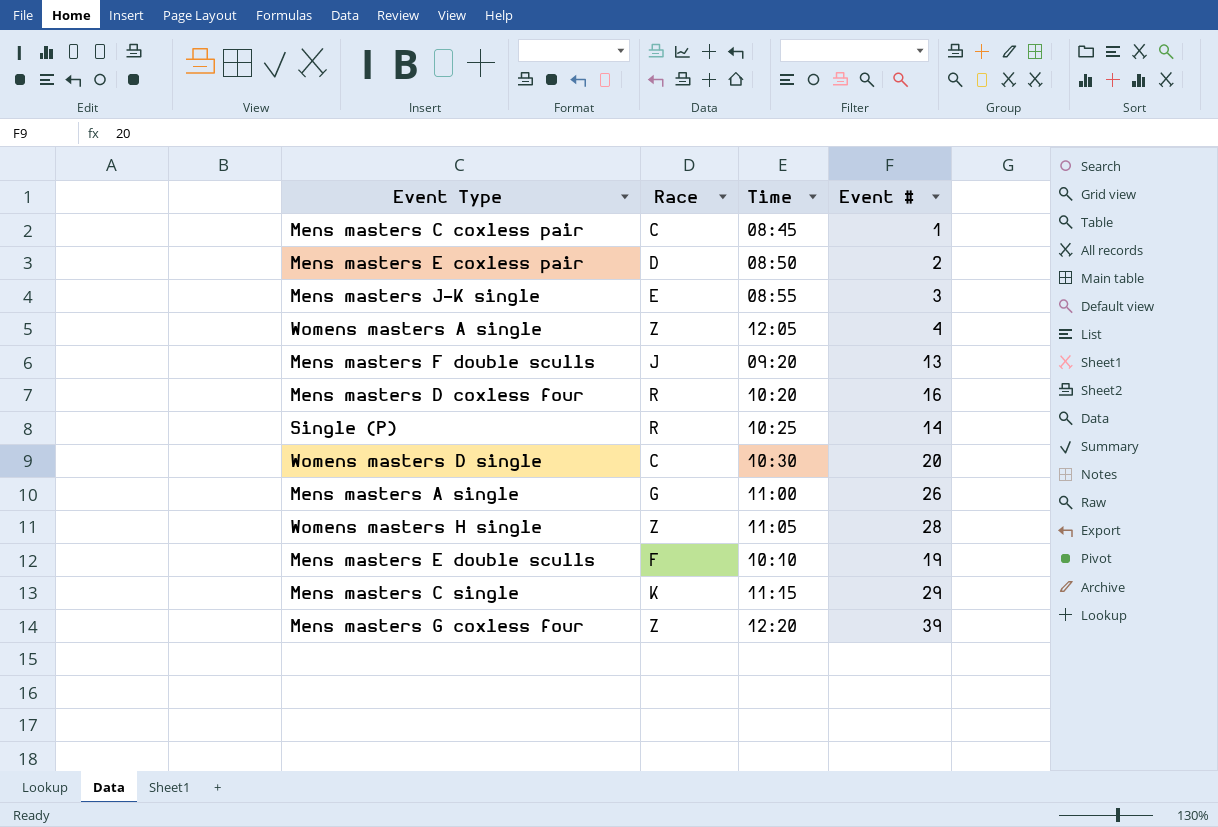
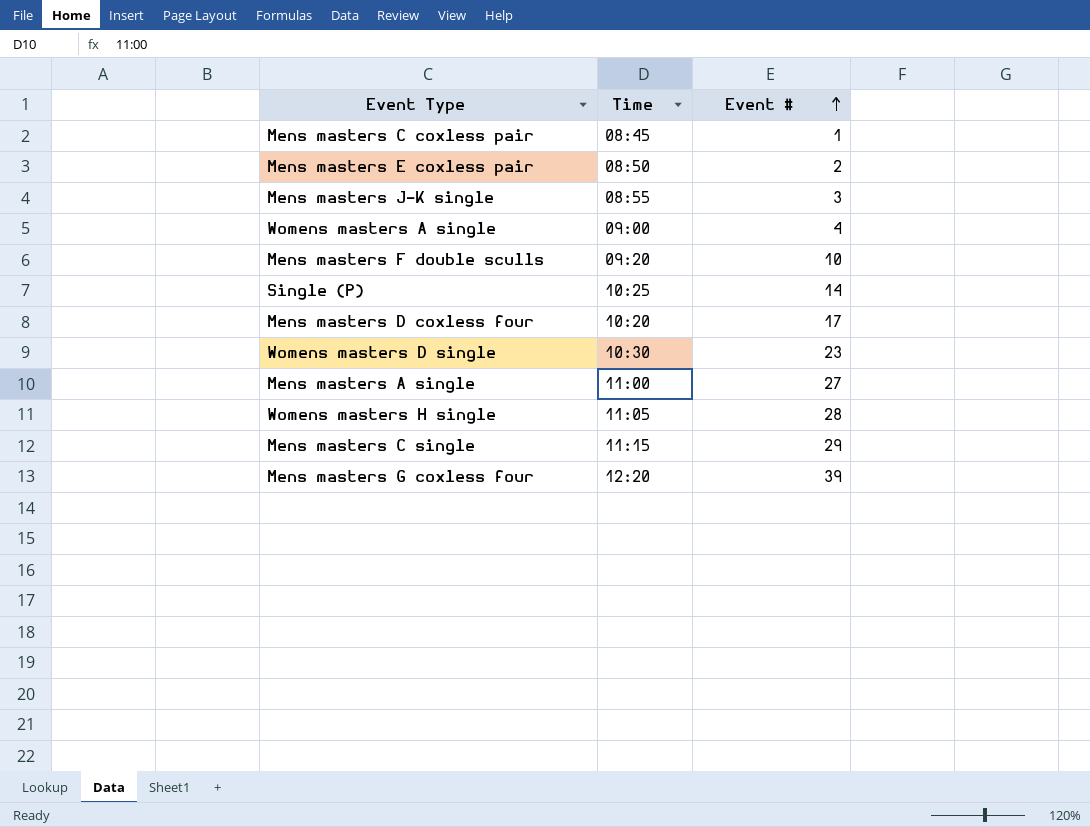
row order: none -> Event # ascending
column Race | position: 2 -> none
row Mens masters E double sculls: F | 10:10 | 19 -> none
Womens masters A single | Time: 12:05 -> 09:00
Mens masters F double sculls | Event #: 13 -> 10
Mens masters D coxless four | Event #: 16 -> 17
Womens masters D single | Event #: 20 -> 23
Mens masters A single | Event #: 26 -> 27

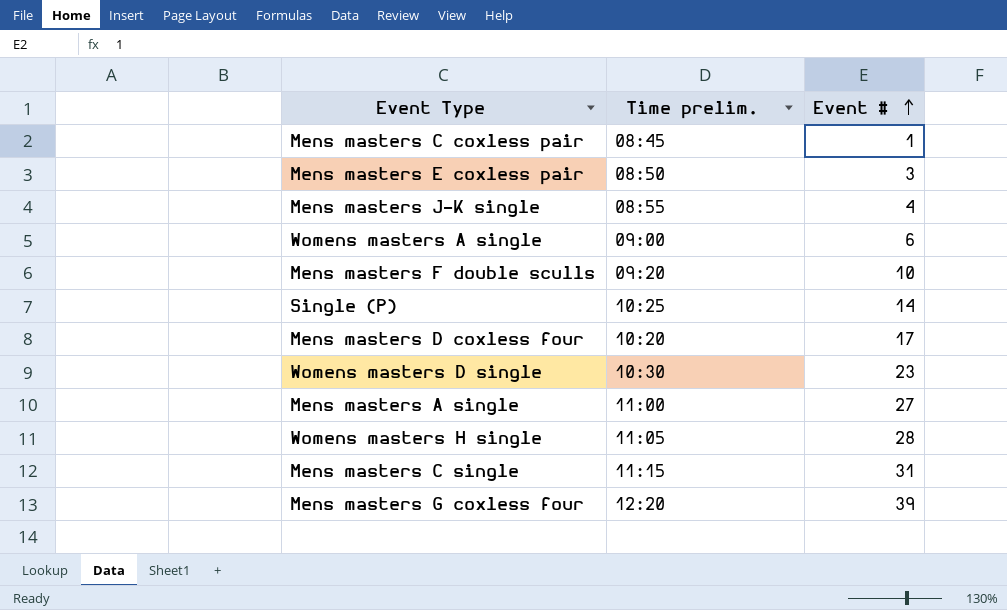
column name: Time -> Time prelim.
Mens masters E coxless pair | Event #: 2 -> 3
Mens masters J-K single | Event #: 3 -> 4
Womens masters A single | Event #: 4 -> 6
Mens masters C single | Event #: 29 -> 31

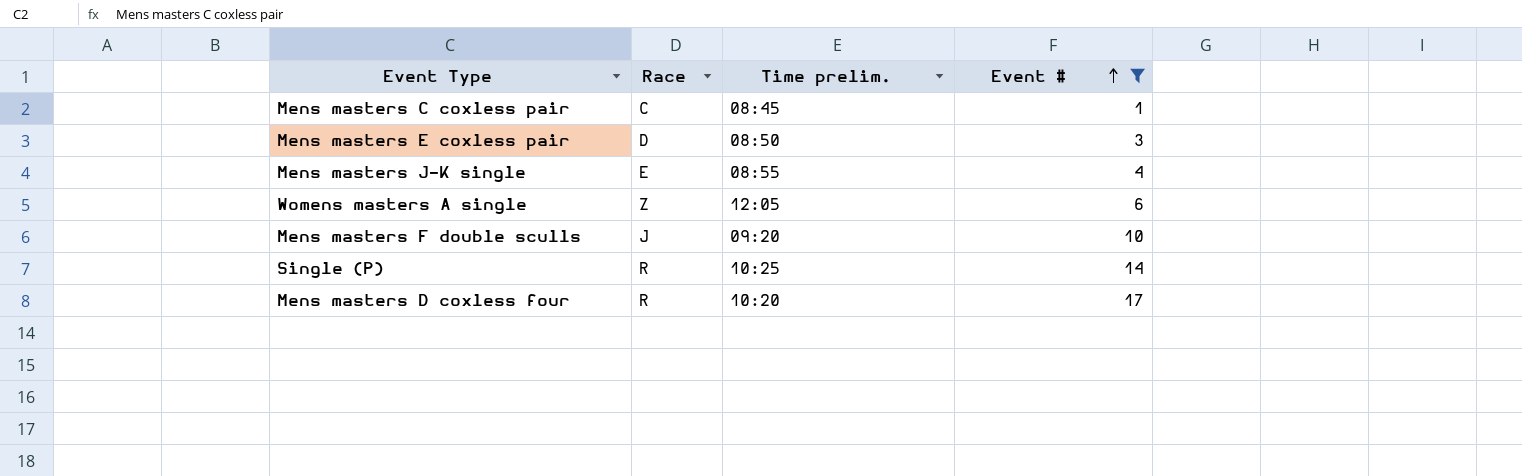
filter: none -> Event # <= 17
column Race | position: none -> 2
Womens masters A single | Time prelim.: 09:00 -> 12:05

